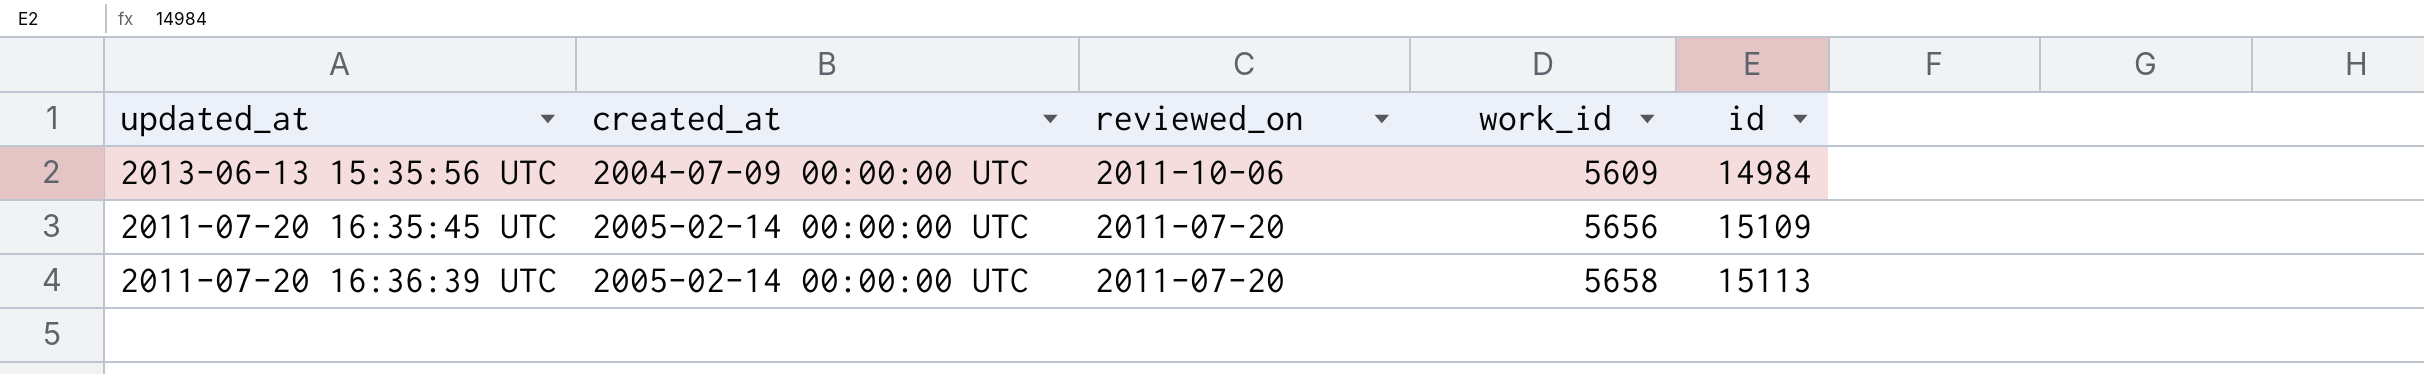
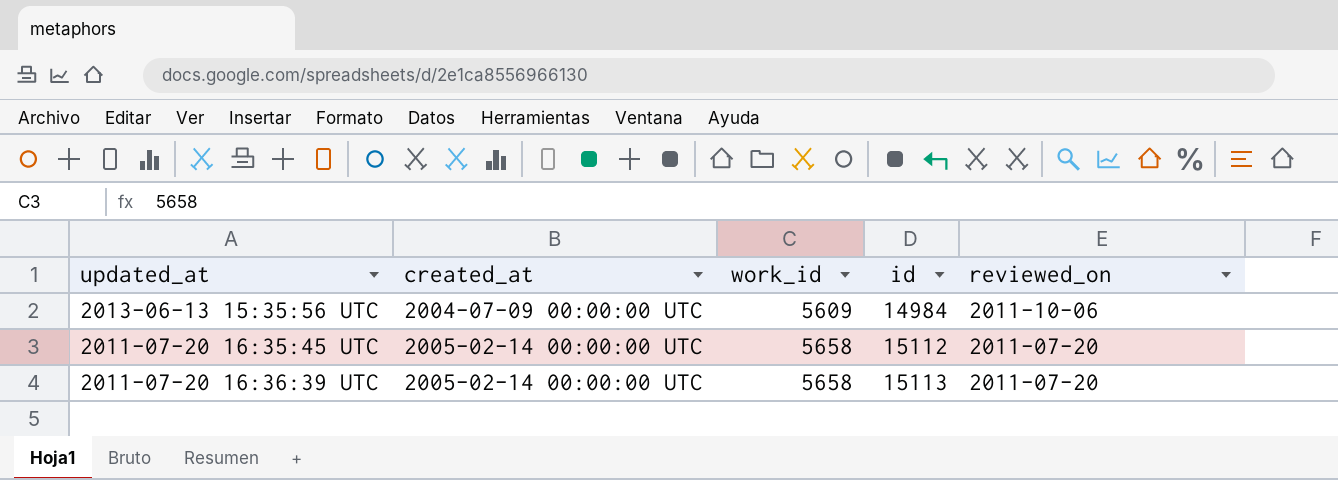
column reviewed_on | position: 3 -> 5
2011-07-20 16:35:45 UTC | work_id: 5656 -> 5658
2011-07-20 16:35:45 UTC | id: 15109 -> 15112

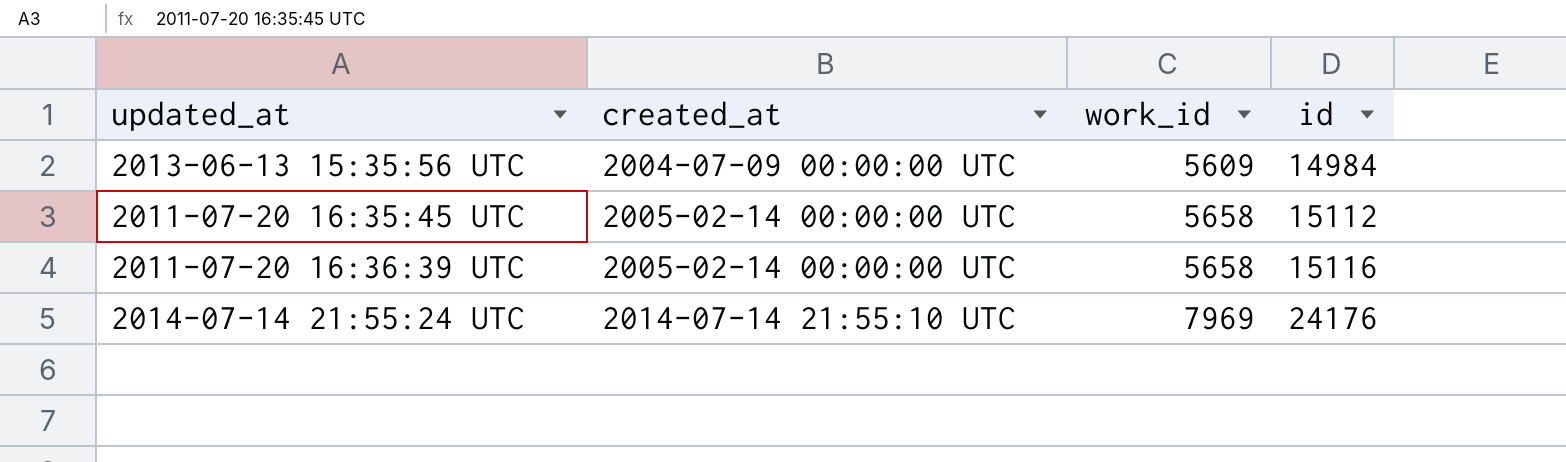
column reviewed_on | position: 5 -> none
2011-07-20 16:36:39 UTC | id: 15113 -> 15116
row 2014-07-14 21:55:24 UTC: none -> 2014-07-14 21:55:10 UTC | 7969 | 24176

